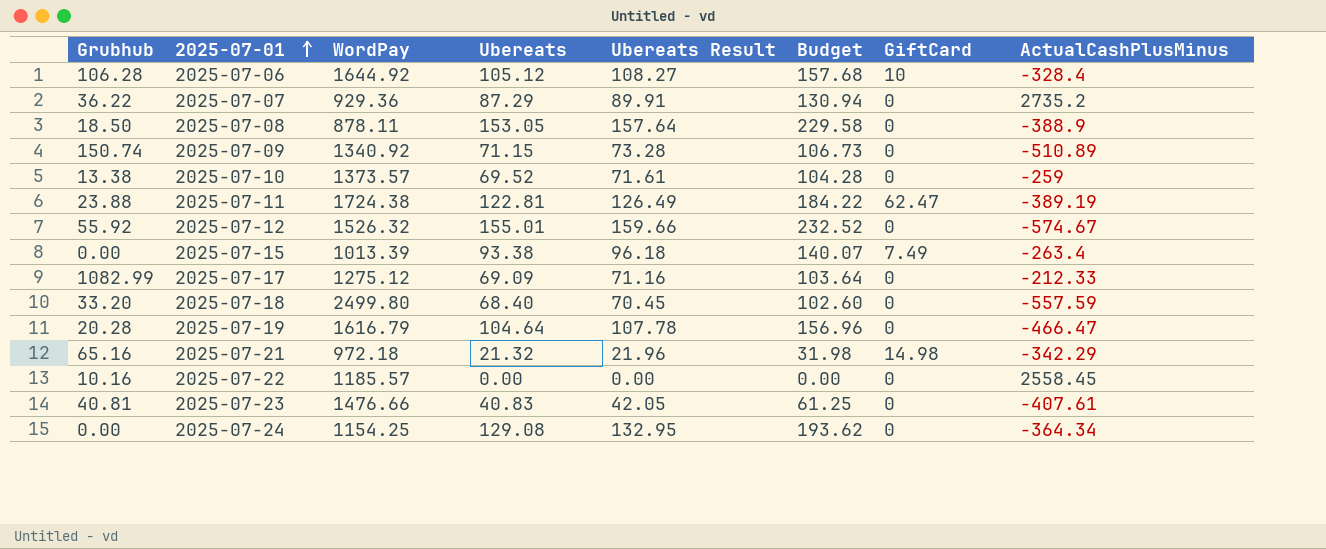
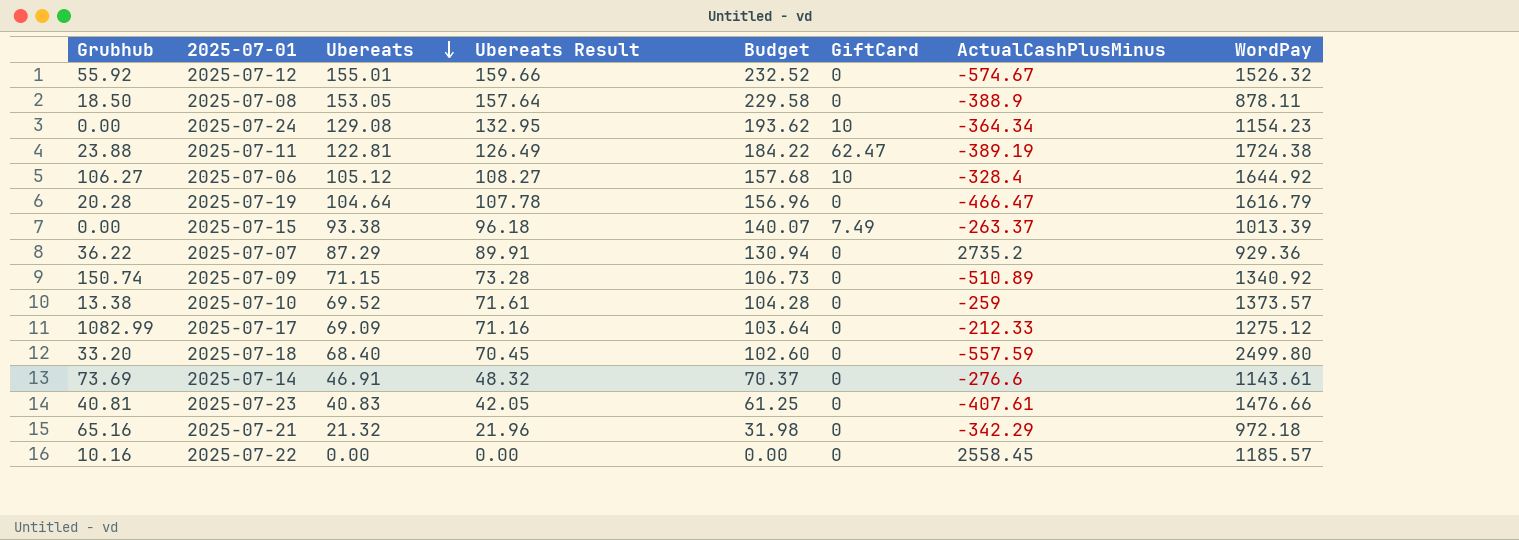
row order: 2025-07-01 ascending -> Ubereats descending
column WordPay | position: 3 -> 8
2025-07-24 | GiftCard: 0 -> 10
2025-07-24 | WordPay: 1154.25 -> 1154.23
2025-07-06 | Grubhub: 106.28 -> 106.27
2025-07-15 | ActualCashPlusMinus: -263.4 -> -263.37
row 2025-07-14: none -> 73.69 | 46.91 | 48.32 | 70.37 | 0 | -276.6 | 1143.61
2025-07-21 | GiftCard: 14.98 -> 0

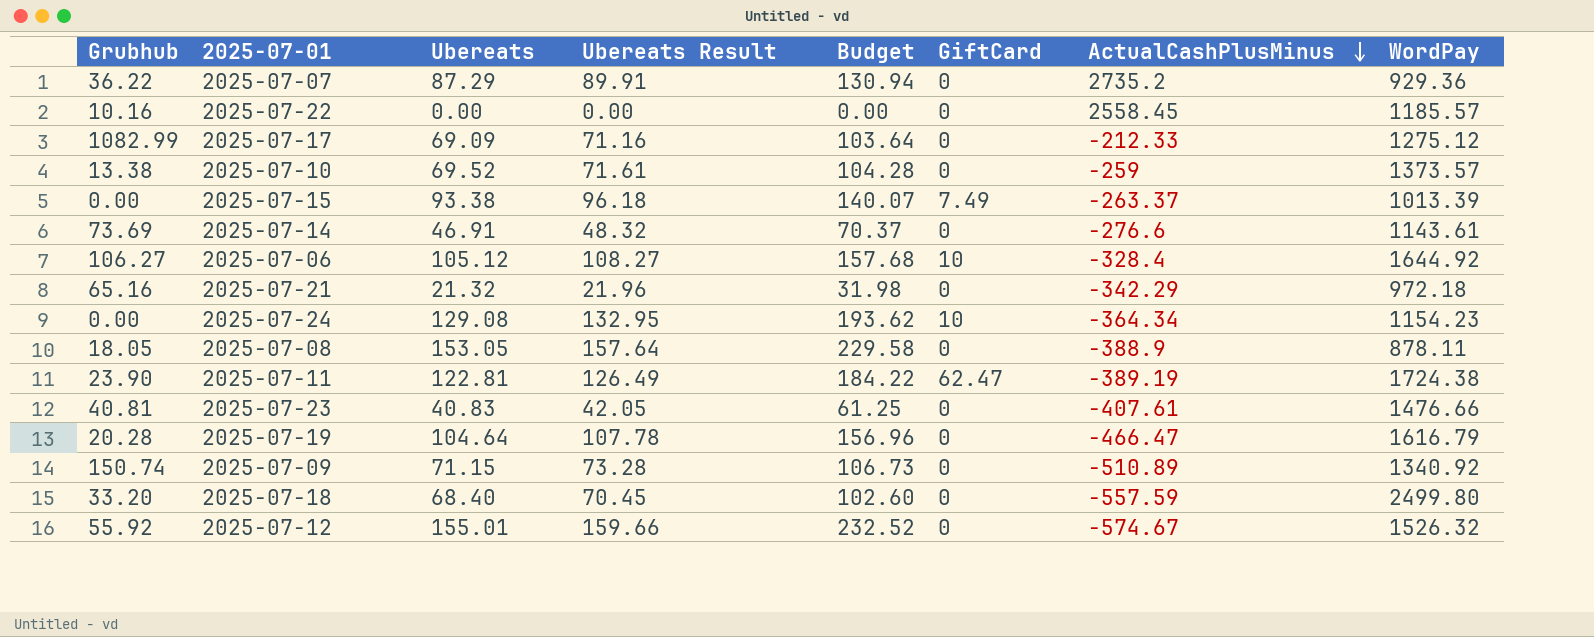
row order: Ubereats descending -> ActualCashPlusMinus descending
2025-07-08 | Grubhub: 18.50 -> 18.05
2025-07-11 | Grubhub: 23.88 -> 23.90

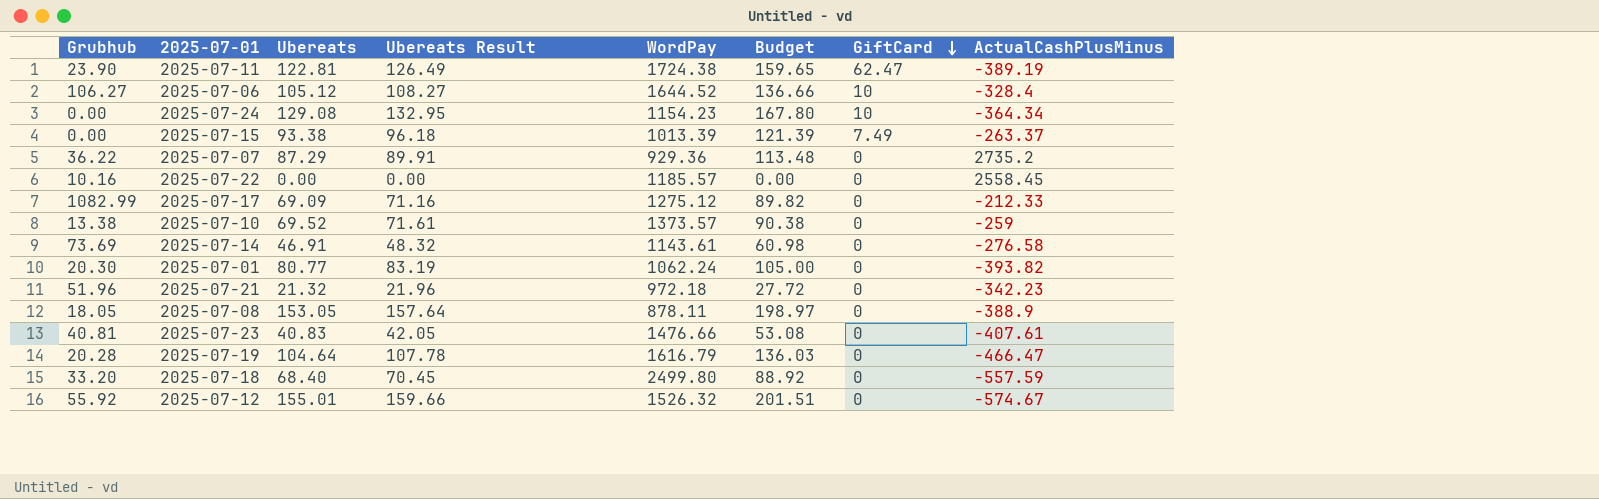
row order: ActualCashPlusMinus descending -> GiftCard descending
column WordPay | position: 8 -> 5
column Budget | formula: [Ubereats] * 1.5 -> [Ubereats] * 1.3
row 2025-07-09: 150.74 | 71.15 | 73.28 | 106.73 | 0 | -510.89 | 1340.92 -> none
2025-07-06 | WordPay: 1644.92 -> 1644.52
2025-07-14 | ActualCashPlusMinus: -276.6 -> -276.58
row 2025-07-01: none -> 20.30 | 80.77 | 83.19 | 1062.24 | 105.00 | 0 | -393.82
2025-07-21 | Grubhub: 65.16 -> 51.96
2025-07-21 | ActualCashPlusMinus: -342.29 -> -342.23

